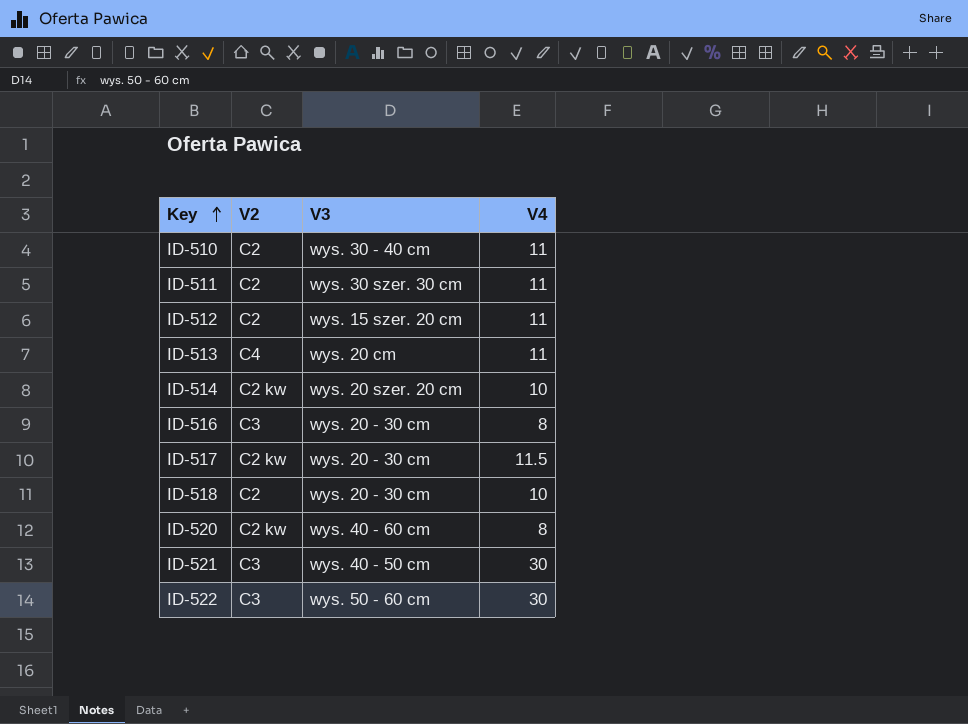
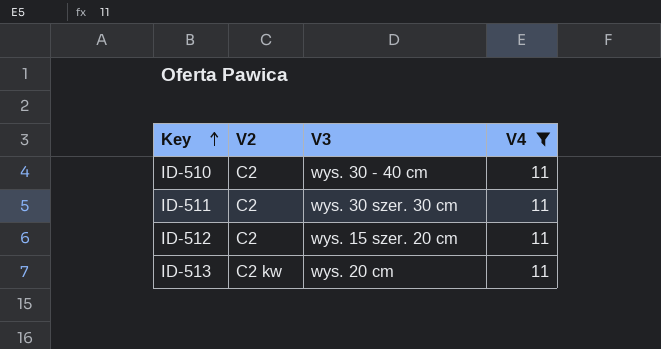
filter: none -> V4 = 11
ID-513 | V2: C4 -> C2 kw

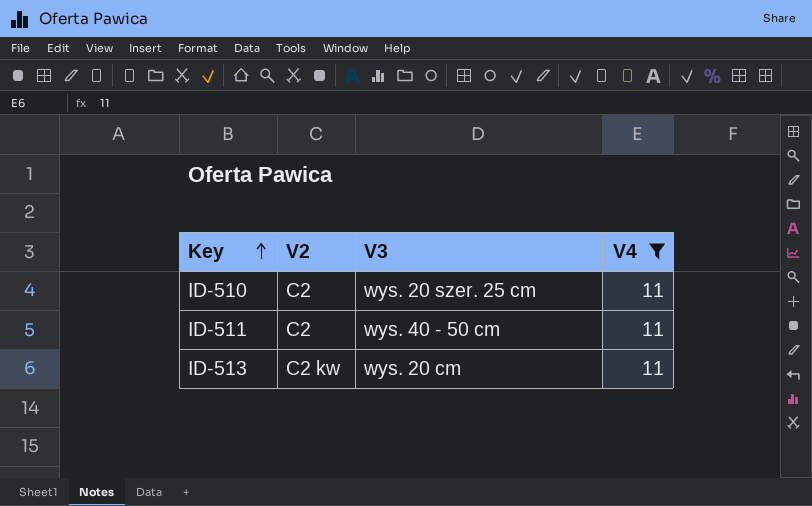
row ID-512: C2 | wys. 15 szer. 20 cm | 11 -> none
ID-510 | V3: wys. 30 - 40 cm -> wys. 20 szer. 25 cm
ID-511 | V3: wys. 30 szer. 30 cm -> wys. 40 - 50 cm

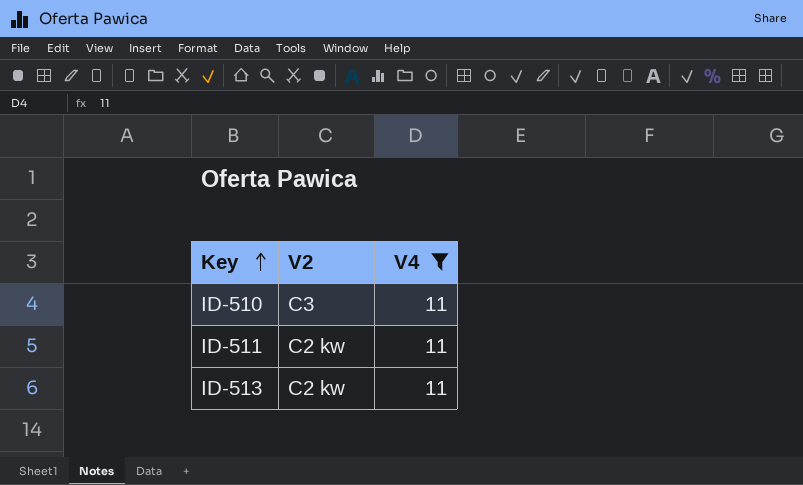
column V3 | position: 3 -> none
ID-510 | V2: C2 -> C3
ID-511 | V2: C2 -> C2 kw

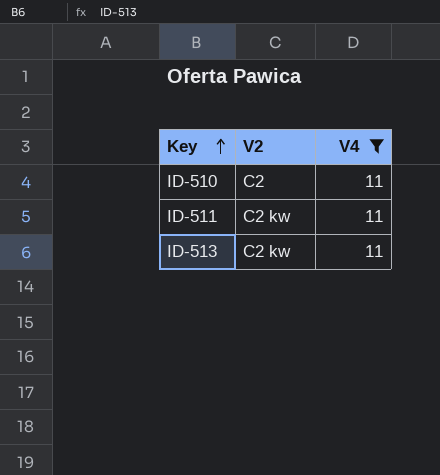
ID-510 | V2: C3 -> C2

